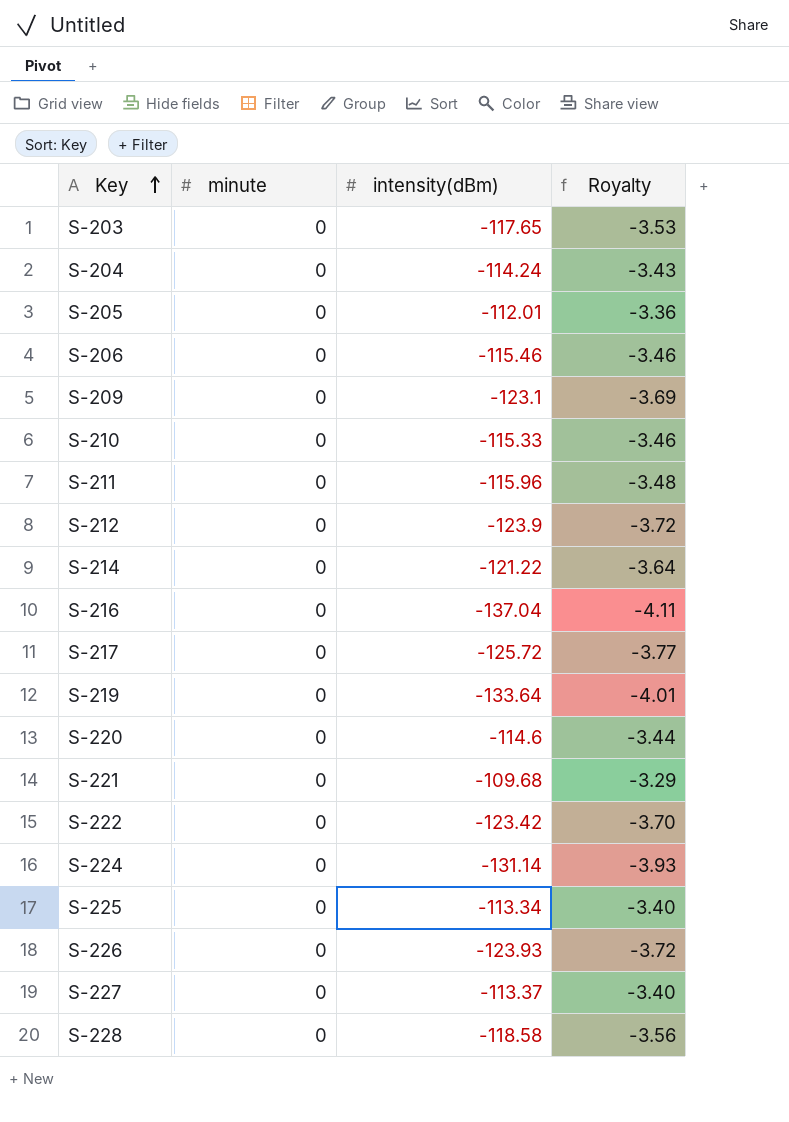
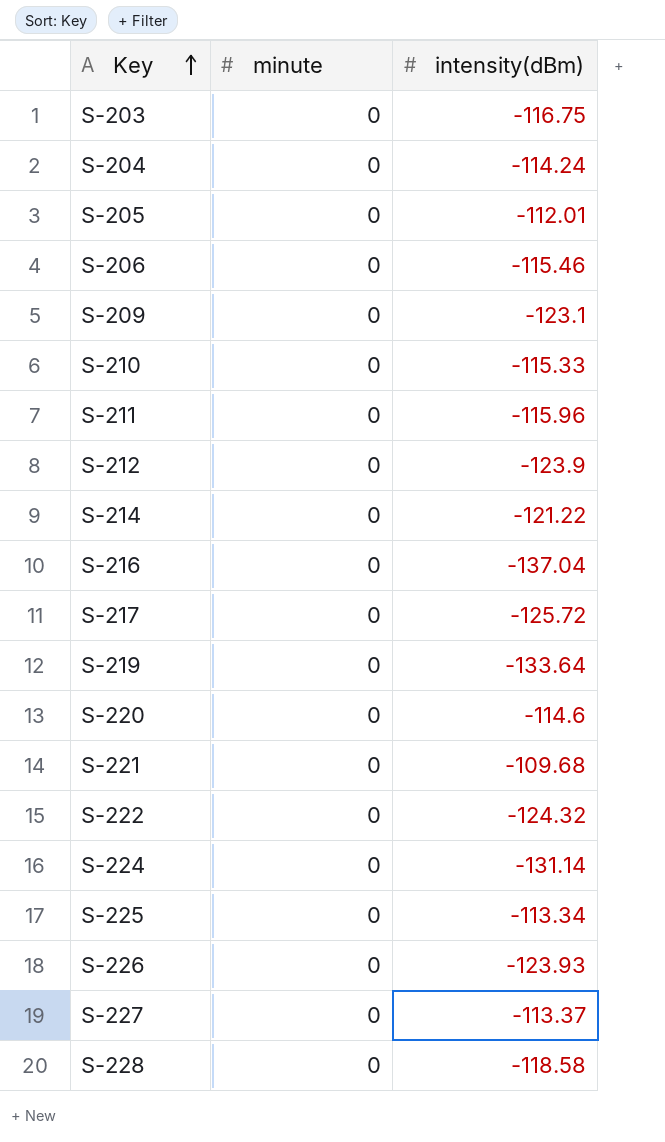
column Royalty | formula: [intensity(dBm)] * 0.03 -> none
S-203 | intensity(dBm): -117.65 -> -116.75
S-222 | intensity(dBm): -123.42 -> -124.32

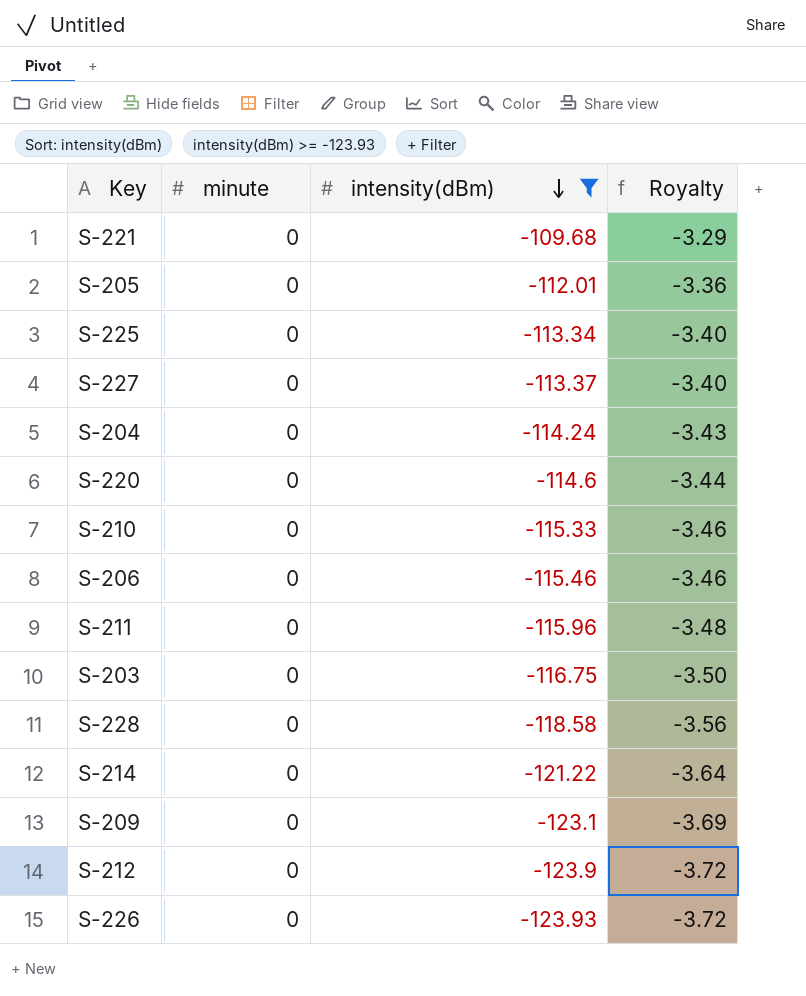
filter: none -> intensity(dBm) >= -123.93
row order: Key ascending -> intensity(dBm) descending
column Royalty | formula: none -> [intensity(dBm)] * 0.03

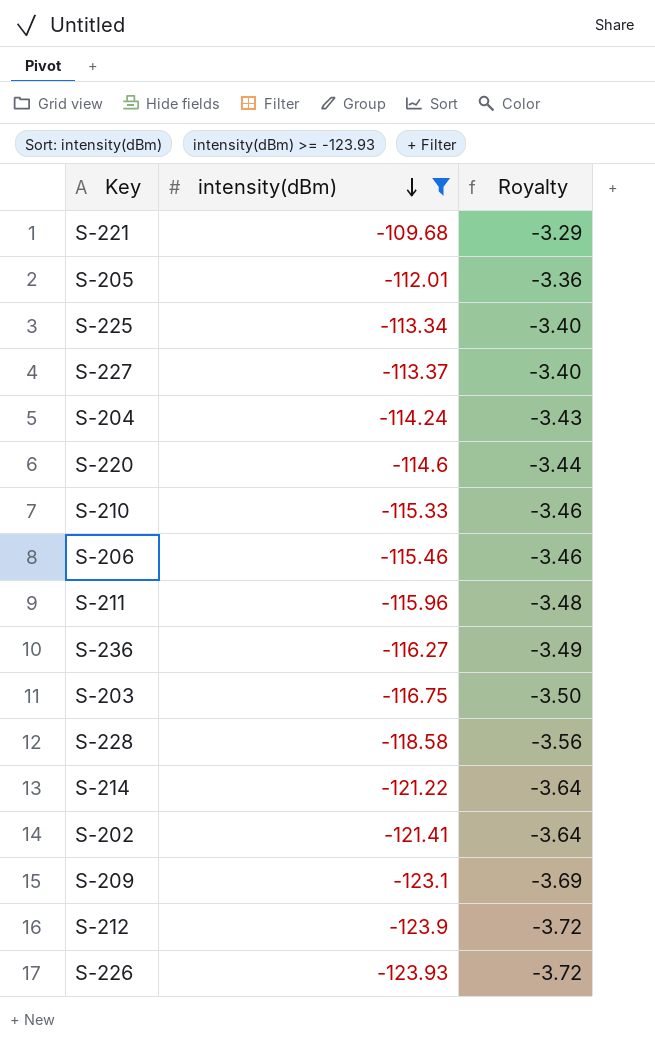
column minute | position: 2 -> none
row S-236: none -> -116.27 | -3.49
row S-202: none -> -121.41 | -3.64

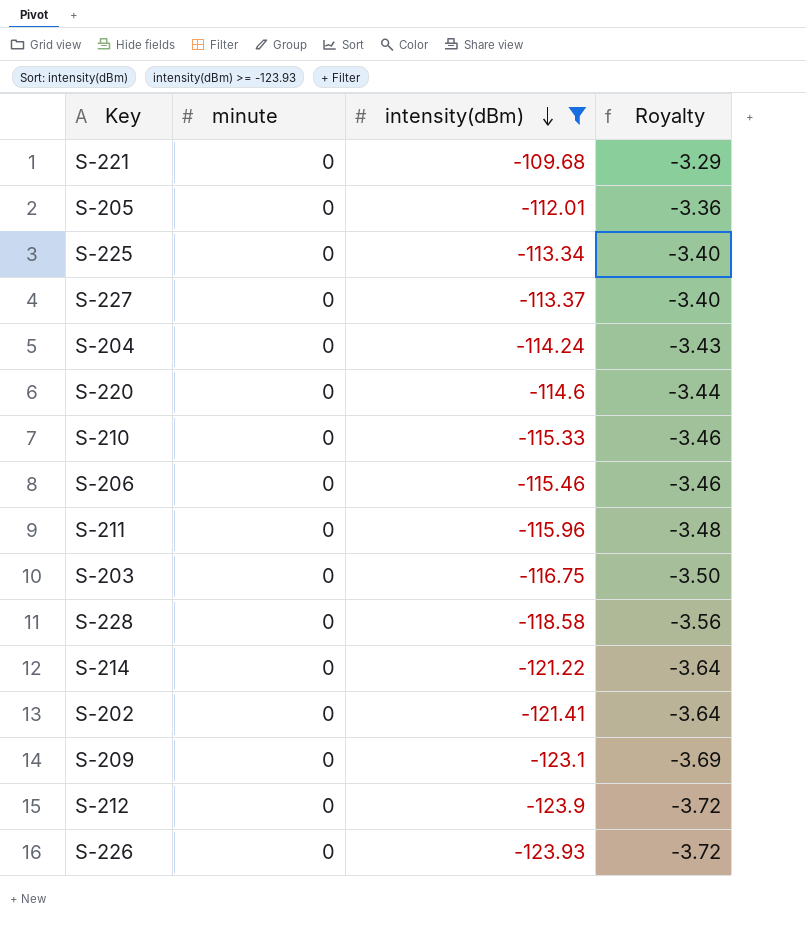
column minute | position: none -> 2
row S-236: -116.27 | -3.49 -> none

